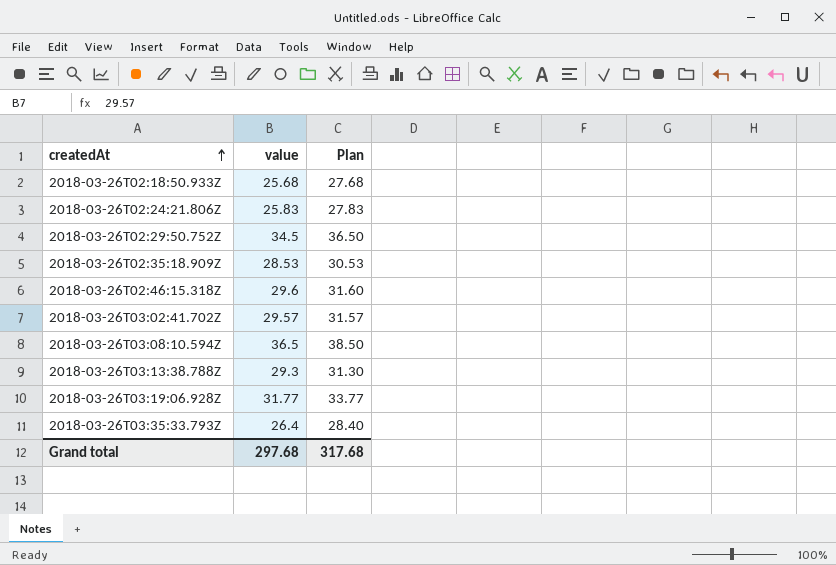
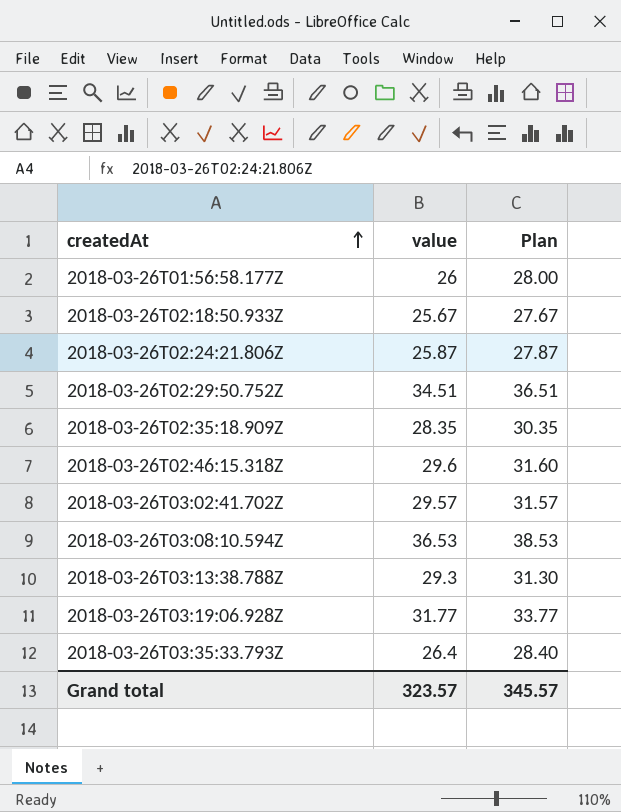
row 2018-03-26T01:56:58.177Z: none -> 26 | 28.00
2018-03-26T02:18:50.933Z | value: 25.68 -> 25.67
2018-03-26T02:18:50.933Z | Plan: 27.68 -> 27.67
2018-03-26T02:24:21.806Z | value: 25.83 -> 25.87
2018-03-26T02:24:21.806Z | Plan: 27.83 -> 27.87
2018-03-26T02:29:50.752Z | value: 34.5 -> 34.51
2018-03-26T02:29:50.752Z | Plan: 36.50 -> 36.51
2018-03-26T02:35:18.909Z | value: 28.53 -> 28.35
2018-03-26T02:35:18.909Z | Plan: 30.53 -> 30.35
2018-03-26T03:08:10.594Z | value: 36.5 -> 36.53
2018-03-26T03:08:10.594Z | Plan: 38.50 -> 38.53
Grand total | value: 297.68 -> 323.57
Grand total | Plan: 317.68 -> 345.57

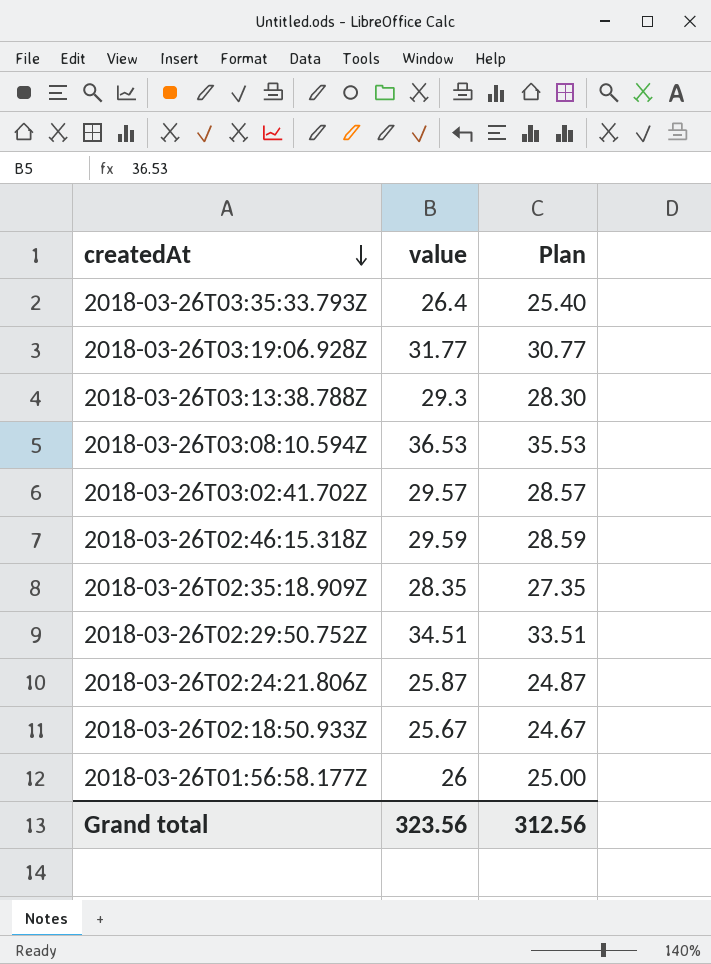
row order: createdAt ascending -> createdAt descending
column Plan | formula: [value] + 2 -> [value] - 1
2018-03-26T02:46:15.318Z | value: 29.6 -> 29.59
Grand total | value: 323.57 -> 323.56
Grand total | Plan: 345.57 -> 312.56

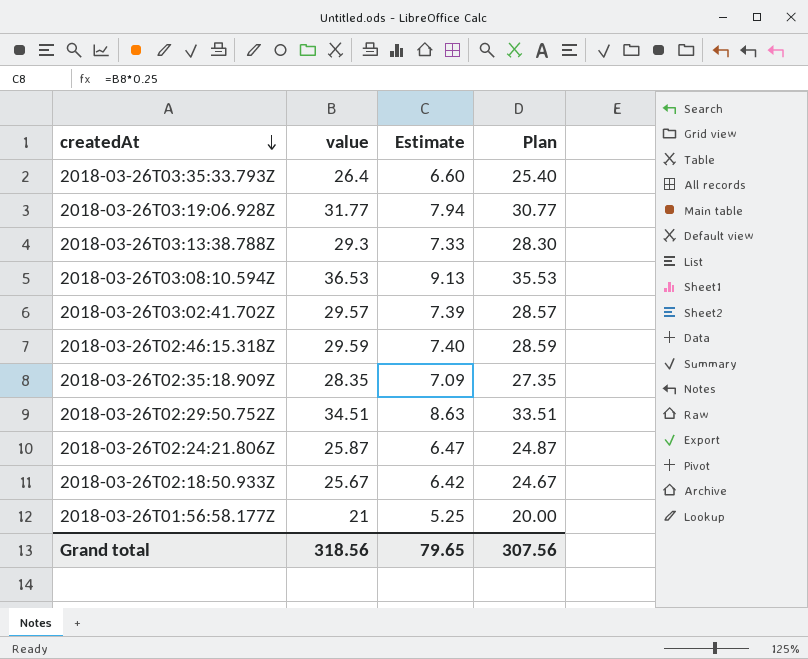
column Estimate | formula: none -> [value] * 0.25
2018-03-26T01:56:58.177Z | value: 26 -> 21
2018-03-26T01:56:58.177Z | Plan: 25.00 -> 20.00
Grand total | value: 323.56 -> 318.56
Grand total | Plan: 312.56 -> 307.56

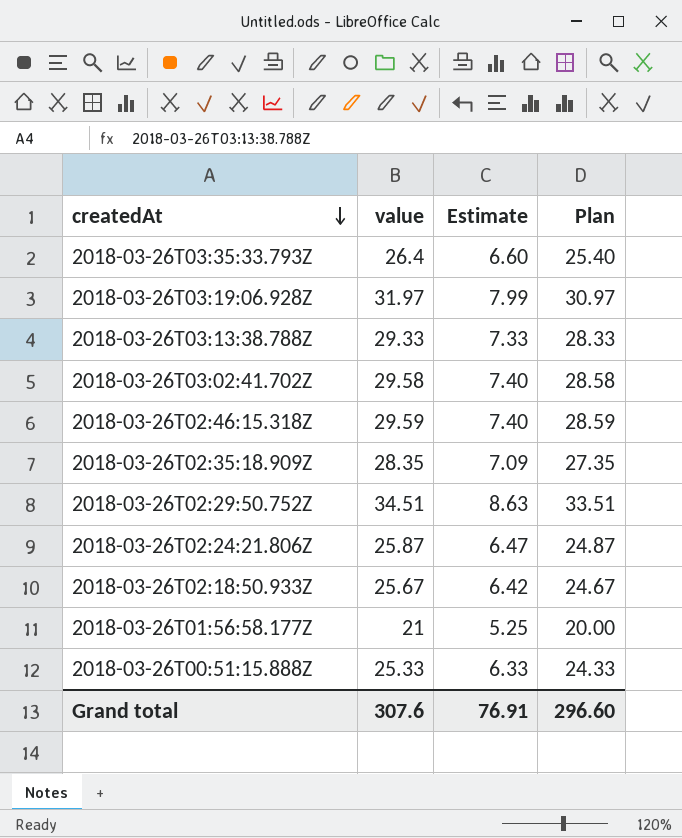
row 2018-03-26T03:08:10.594Z: 36.53 | 9.13 | 35.53 -> none
2018-03-26T03:19:06.928Z | value: 31.77 -> 31.97
2018-03-26T03:19:06.928Z | Estimate: 7.94 -> 7.99
2018-03-26T03:19:06.928Z | Plan: 30.77 -> 30.97
2018-03-26T03:13:38.788Z | value: 29.3 -> 29.33
2018-03-26T03:13:38.788Z | Plan: 28.30 -> 28.33
2018-03-26T03:02:41.702Z | value: 29.57 -> 29.58
2018-03-26T03:02:41.702Z | Estimate: 7.39 -> 7.40
2018-03-26T03:02:41.702Z | Plan: 28.57 -> 28.58
row 2018-03-26T00:51:15.888Z: none -> 25.33 | 6.33 | 24.33
Grand total | value: 318.56 -> 307.6
Grand total | Estimate: 79.65 -> 76.91
Grand total | Plan: 307.56 -> 296.60

